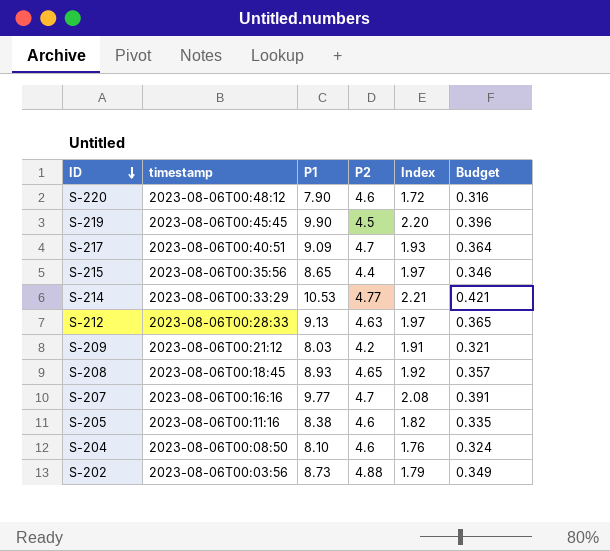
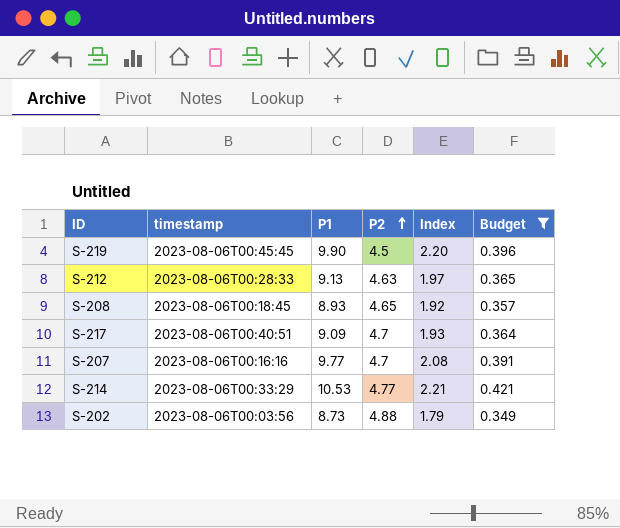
filter: none -> Budget >= 0.349
row order: ID descending -> P2 ascending

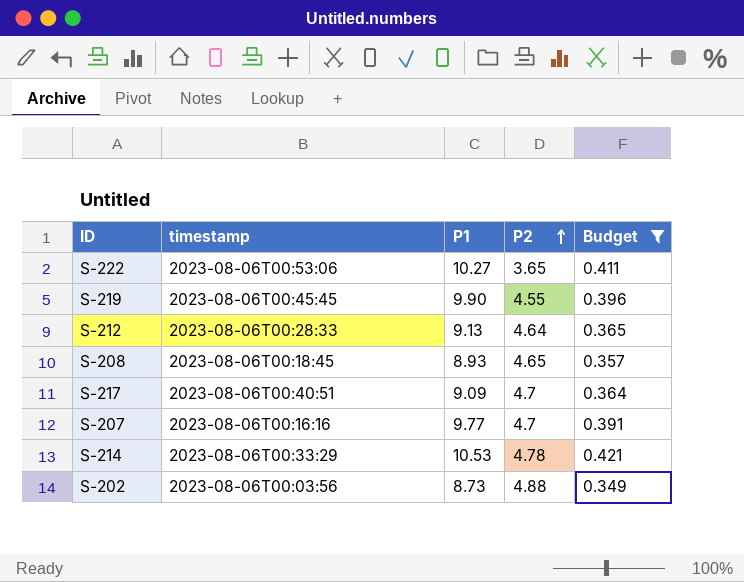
column Index | formula: [P1] / [P2] -> none
row S-222: none -> 2023-08-06T00:53:06 | 10.27 | 3.65 | 0.411
S-219 | P2: 4.5 -> 4.55
S-212 | P2: 4.63 -> 4.64
S-214 | P2: 4.77 -> 4.78

